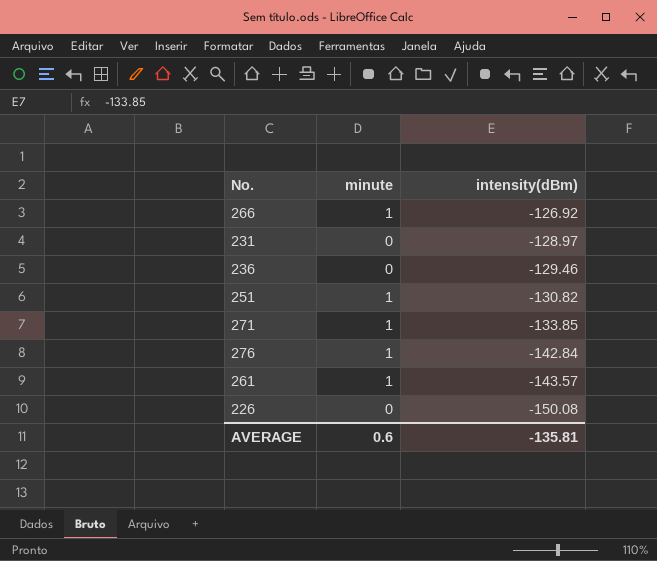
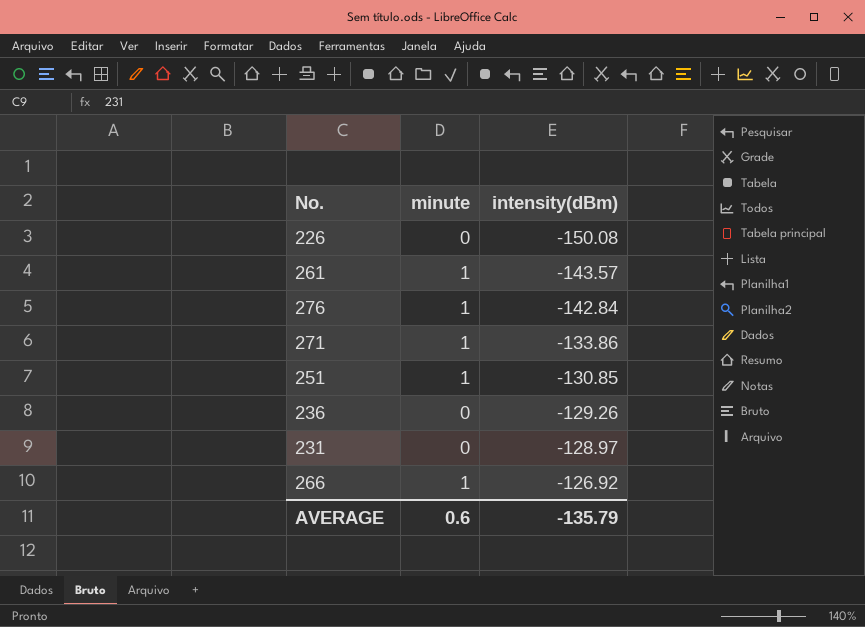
row order: intensity(dBm) descending -> intensity(dBm) ascending
271 | intensity(dBm): -133.85 -> -133.86
251 | intensity(dBm): -130.82 -> -130.85
236 | intensity(dBm): -129.46 -> -129.26
AVERAGE | intensity(dBm): -135.81 -> -135.79

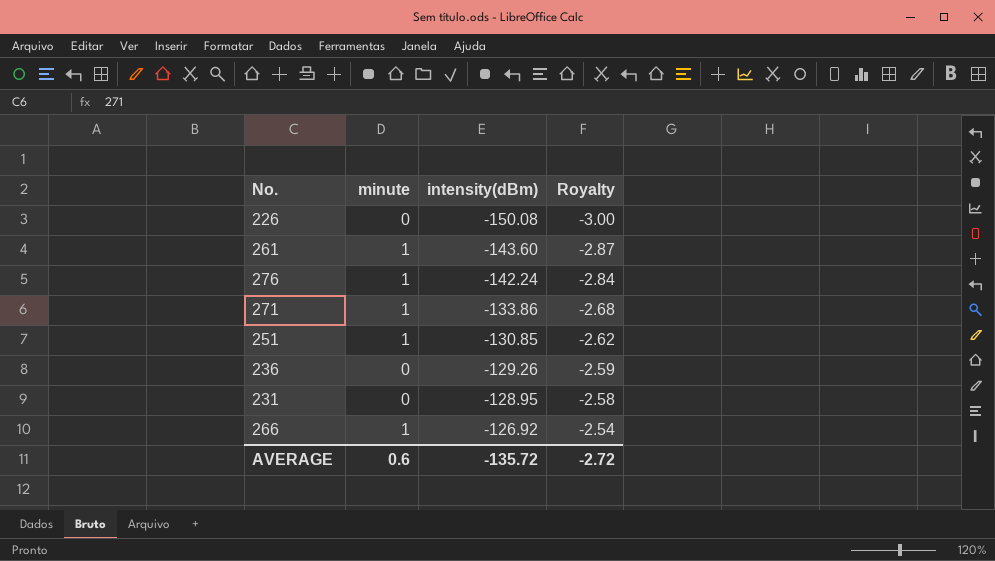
column Royalty | formula: none -> [intensity(dBm)] * 0.02
261 | intensity(dBm): -143.57 -> -143.60
276 | intensity(dBm): -142.84 -> -142.24
231 | intensity(dBm): -128.97 -> -128.95
AVERAGE | intensity(dBm): -135.79 -> -135.72

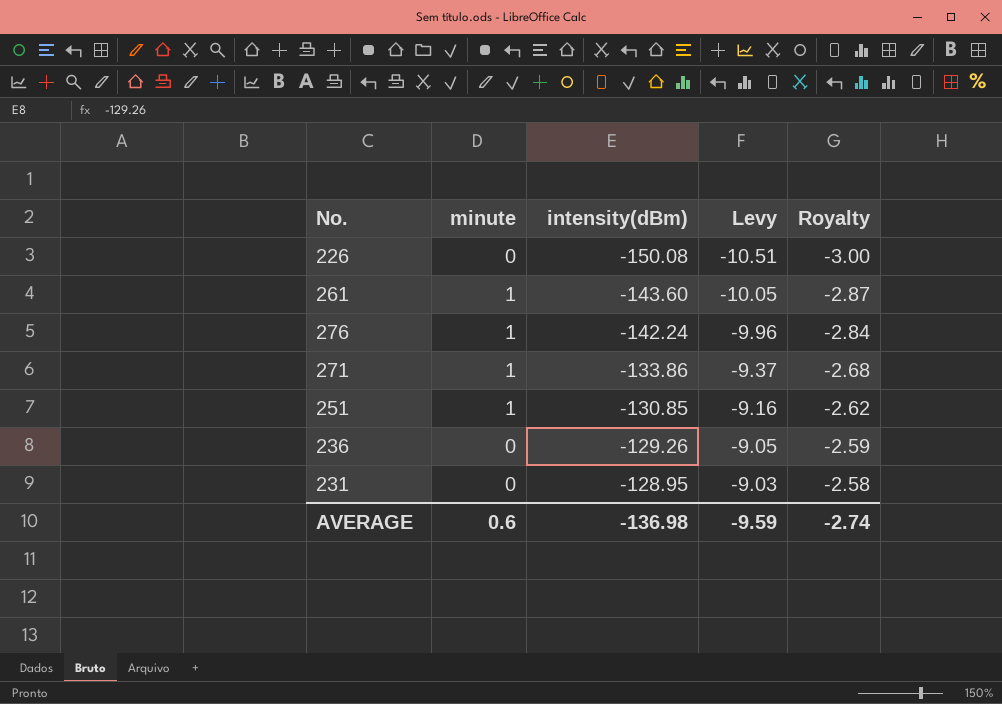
column Levy | formula: none -> [intensity(dBm)] * 0.07
row 266: 1 | -126.92 | -2.54 -> none
AVERAGE | intensity(dBm): -135.72 -> -136.98
AVERAGE | Royalty: -2.72 -> -2.74

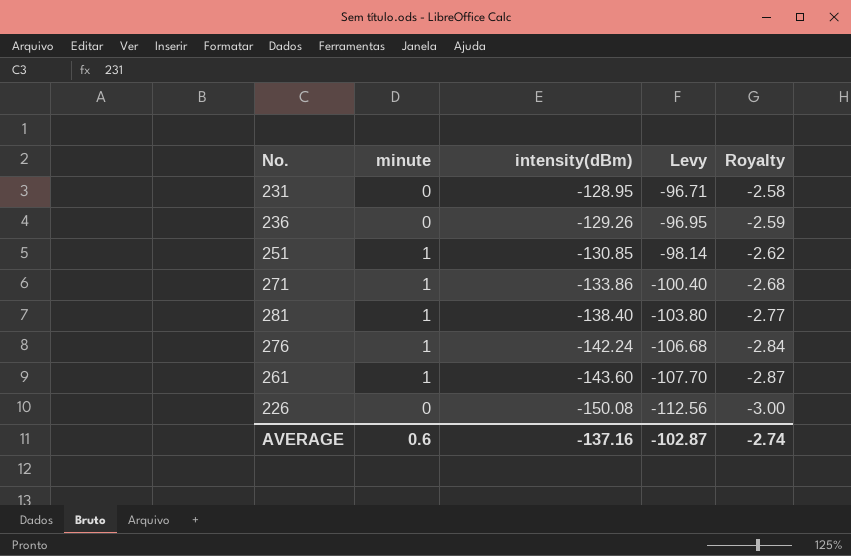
row order: intensity(dBm) ascending -> intensity(dBm) descending
column Levy | formula: [intensity(dBm)] * 0.07 -> [intensity(dBm)] * 0.75
row 281: none -> 1 | -138.40 | -103.80 | -2.77
AVERAGE | intensity(dBm): -136.98 -> -137.16
AVERAGE | Levy: -9.59 -> -102.87

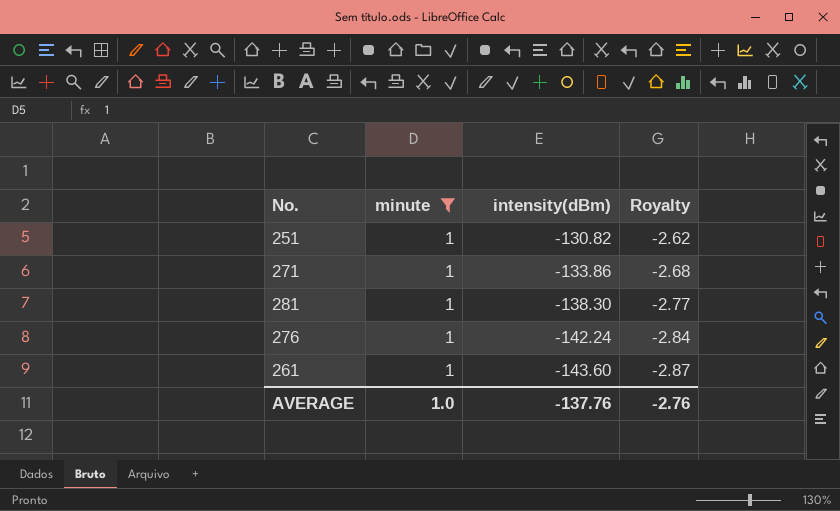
filter: none -> minute = 1
column Levy | formula: [intensity(dBm)] * 0.75 -> none
251 | intensity(dBm): -130.85 -> -130.82
281 | intensity(dBm): -138.40 -> -138.30
AVERAGE | minute: 0.6 -> 1.0
AVERAGE | intensity(dBm): -137.16 -> -137.76
AVERAGE | Royalty: -2.74 -> -2.76

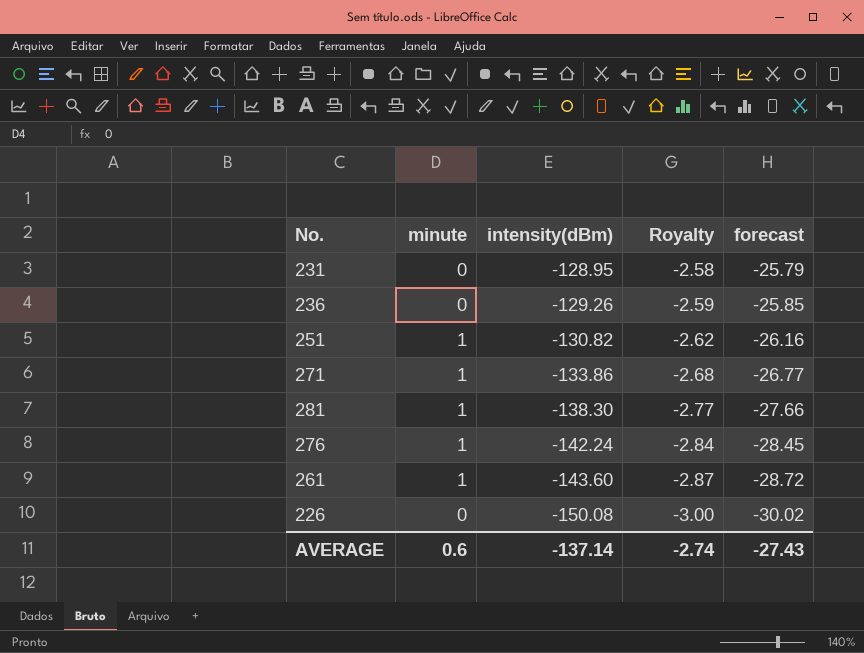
filter: minute = 1 -> none
column forecast | formula: none -> [intensity(dBm)] * 0.2
AVERAGE | minute: 1.0 -> 0.6
AVERAGE | intensity(dBm): -137.76 -> -137.14
AVERAGE | Royalty: -2.76 -> -2.74

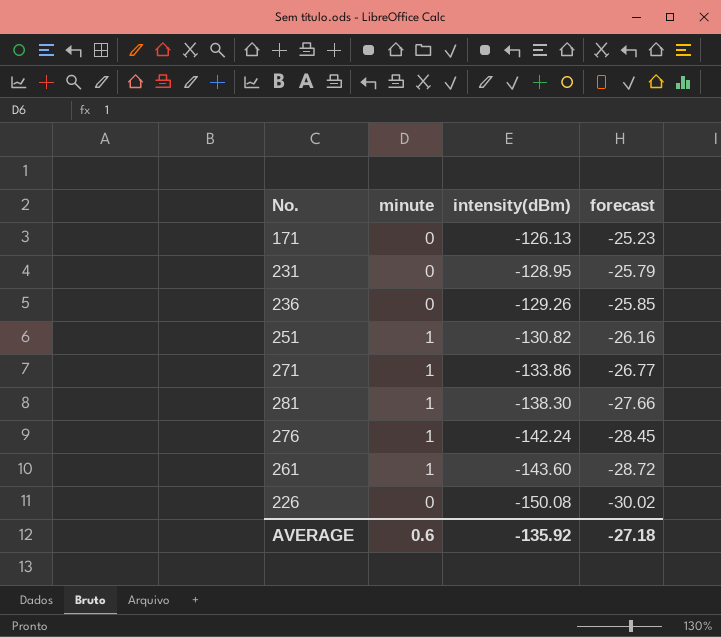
column Royalty | formula: [intensity(dBm)] * 0.02 -> none
row 171: none -> 0 | -126.13 | -25.23
AVERAGE | intensity(dBm): -137.14 -> -135.92
AVERAGE | forecast: -27.43 -> -27.18

